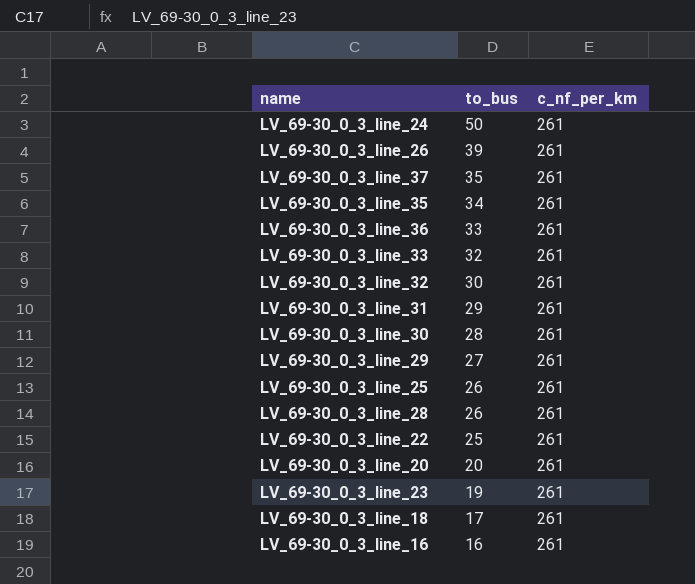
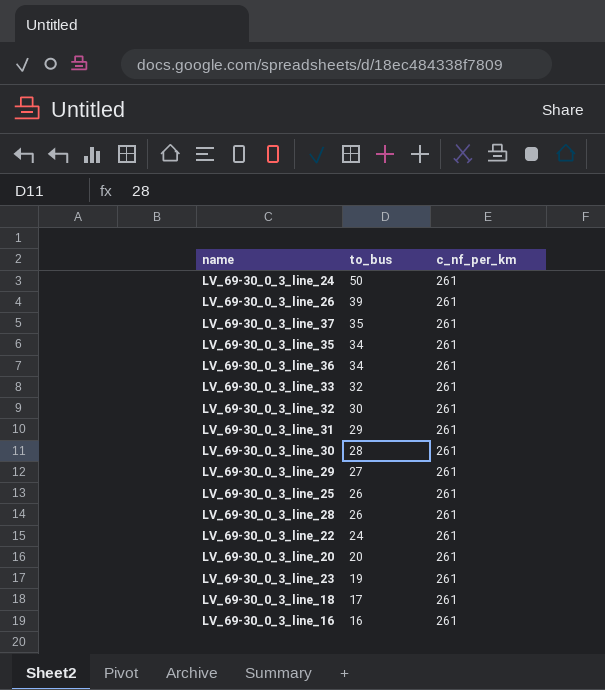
LV_69-30_0_3_line_36 | to_bus: 33 -> 34
LV_69-30_0_3_line_22 | to_bus: 25 -> 24

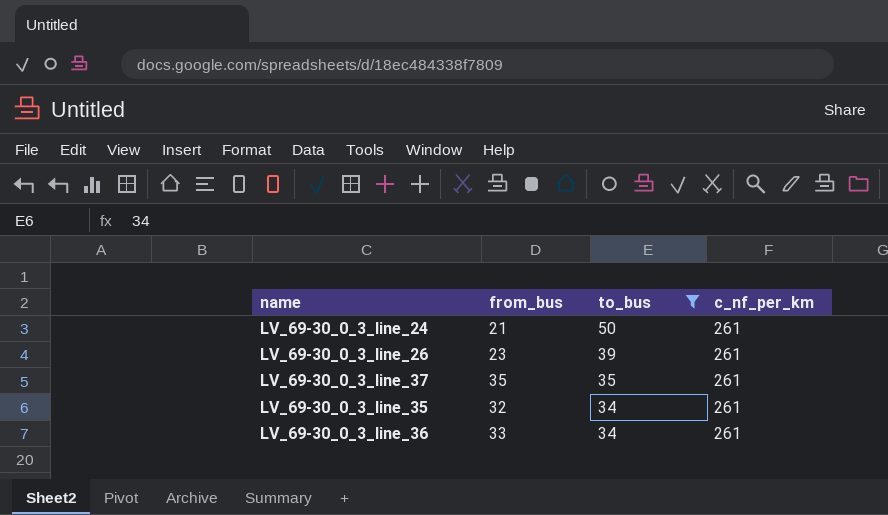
filter: none -> to_bus >= 34
column from_bus | position: none -> 2

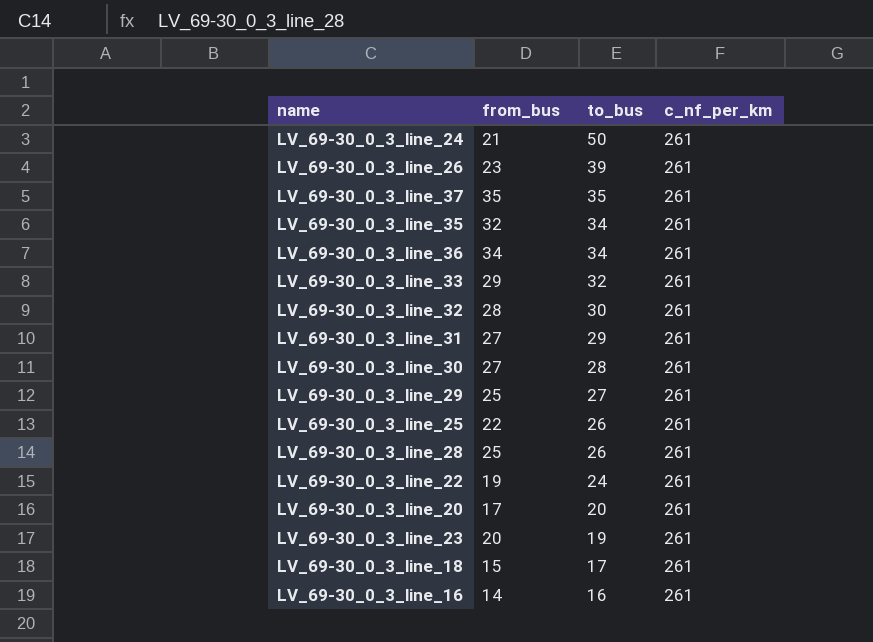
filter: to_bus >= 34 -> none
LV_69-30_0_3_line_36 | from_bus: 33 -> 34

